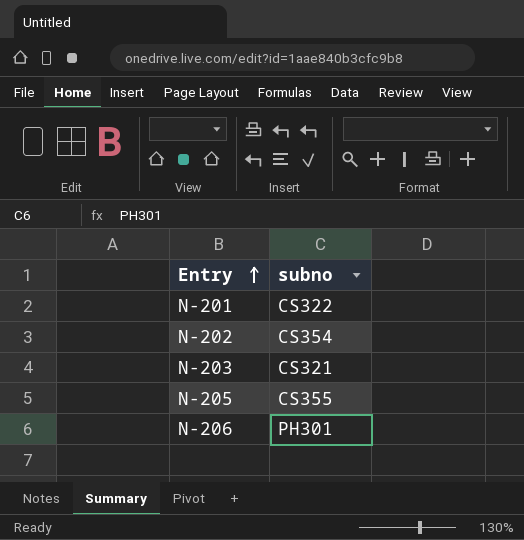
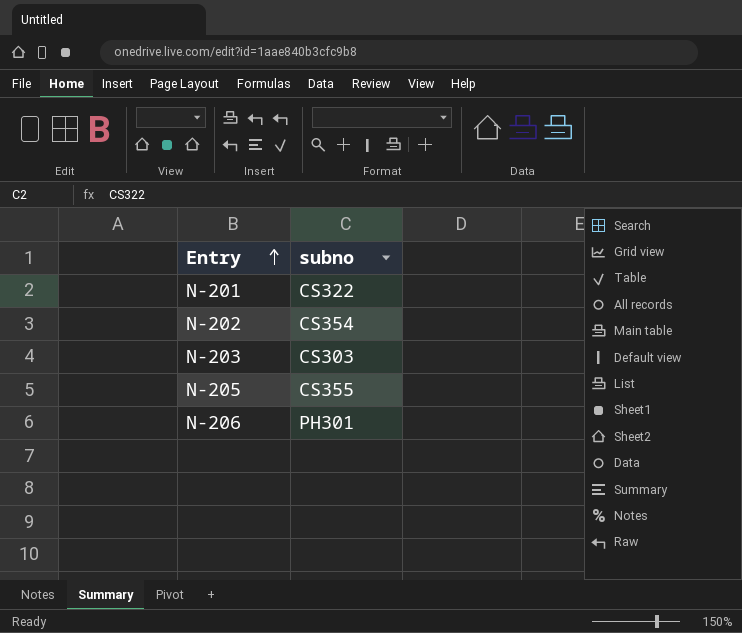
N-203 | subno: CS321 -> CS303

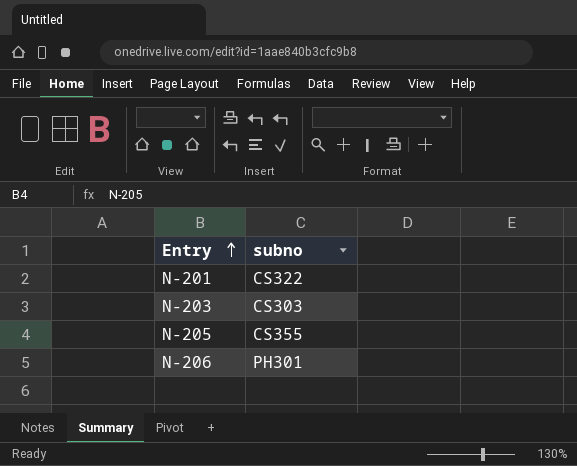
row N-202: CS354 -> none

